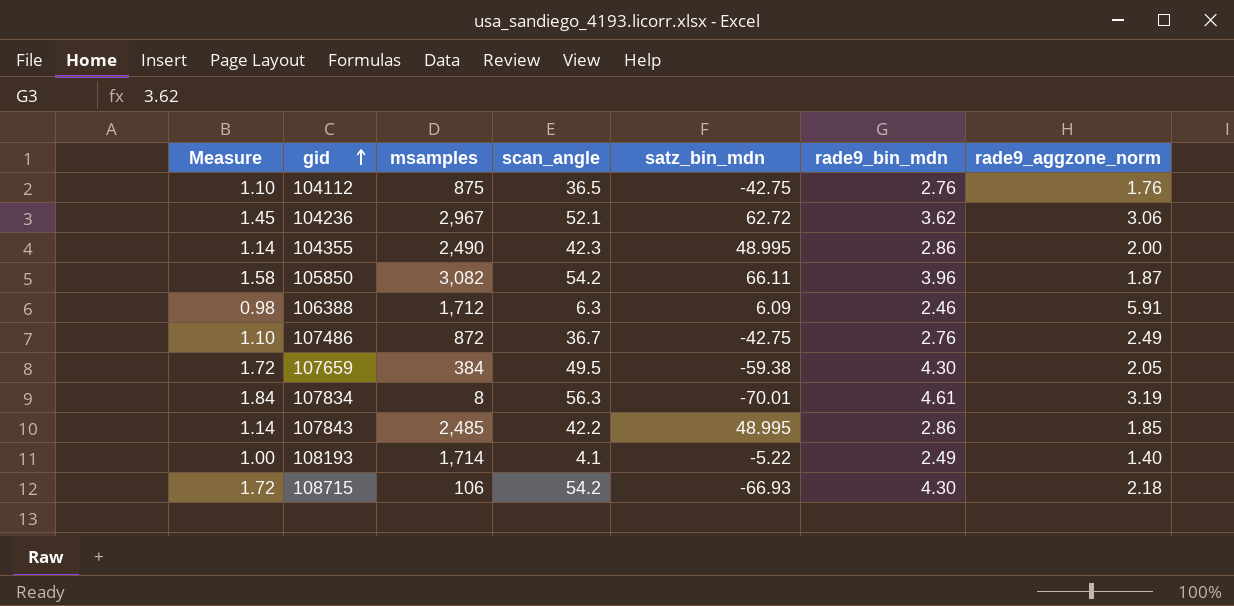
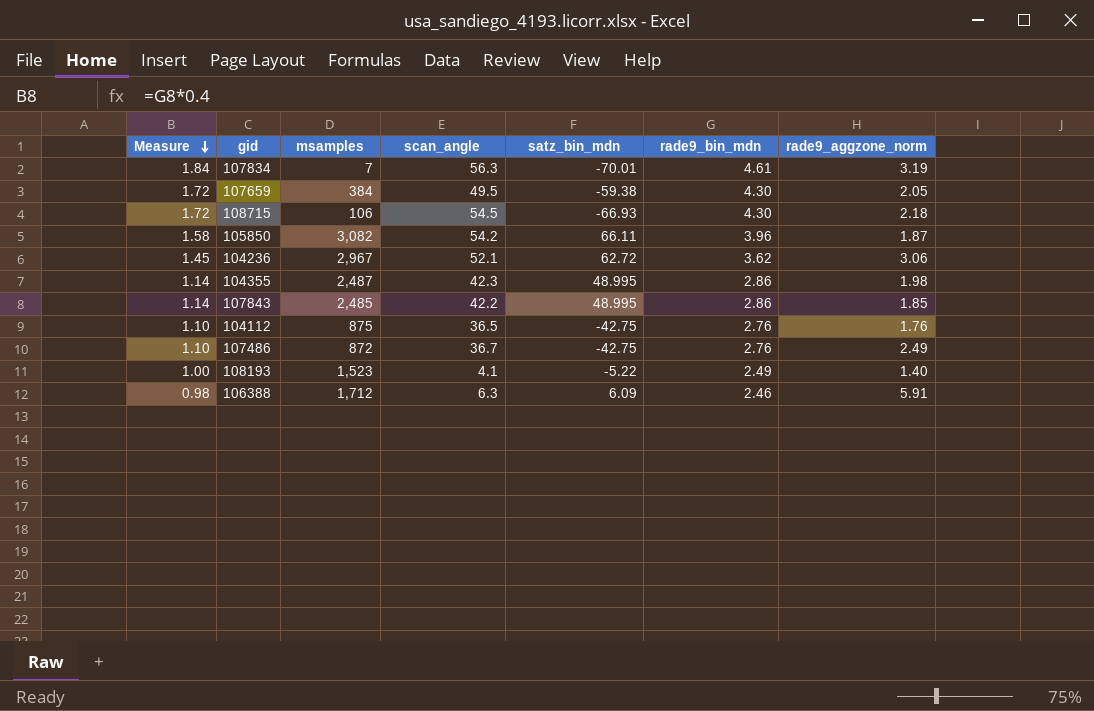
row order: gid ascending -> Measure descending
107834 | msamples: 8 -> 7
108715 | scan_angle: 54.2 -> 54.5
104355 | msamples: 2,490 -> 2,487
104355 | rade9_aggzone_norm: 2.00 -> 1.98
108193 | msamples: 1,714 -> 1,523

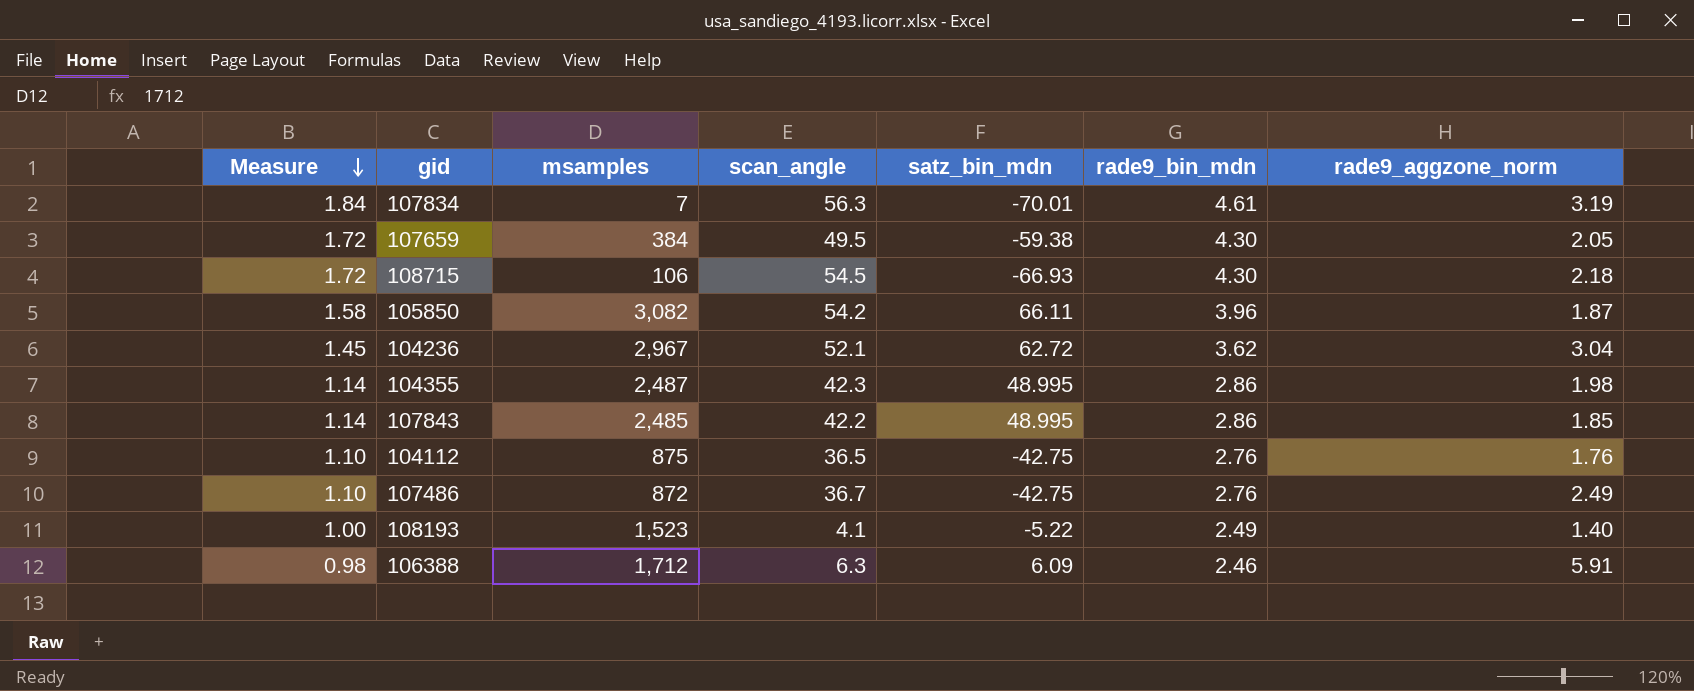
104236 | rade9_aggzone_norm: 3.06 -> 3.04

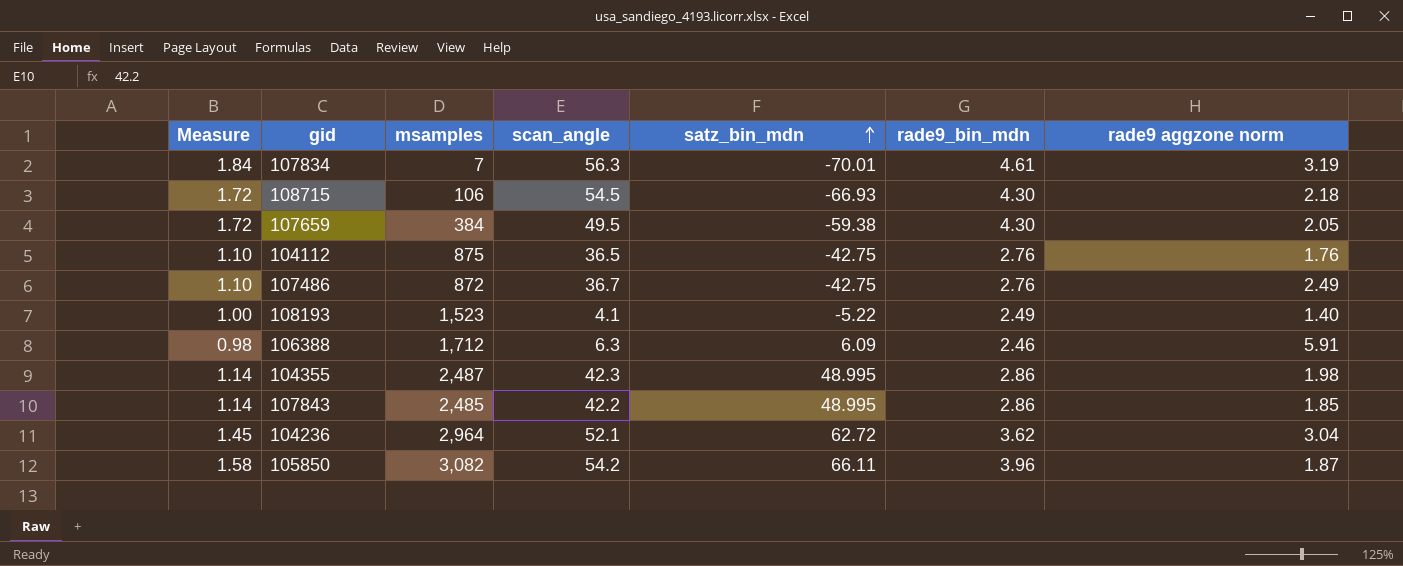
row order: Measure descending -> satz_bin_mdn ascending
column name: rade9_aggzone_norm -> rade9 aggzone norm
104236 | msamples: 2,967 -> 2,964

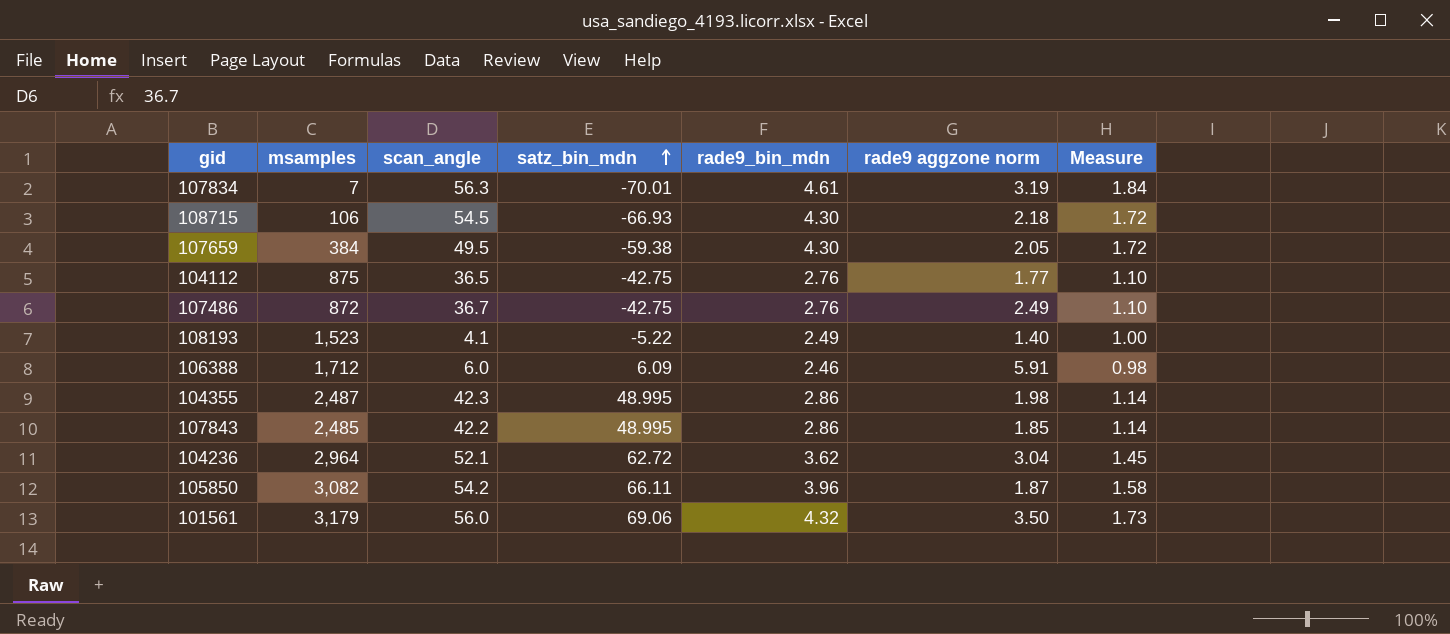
column Measure | position: 1 -> 7
104112 | rade9 aggzone norm: 1.76 -> 1.77
106388 | scan_angle: 6.3 -> 6.0
row 101561: none -> 3,179 | 56.0 | 69.06 | 4.32 | 3.50 | 1.73

